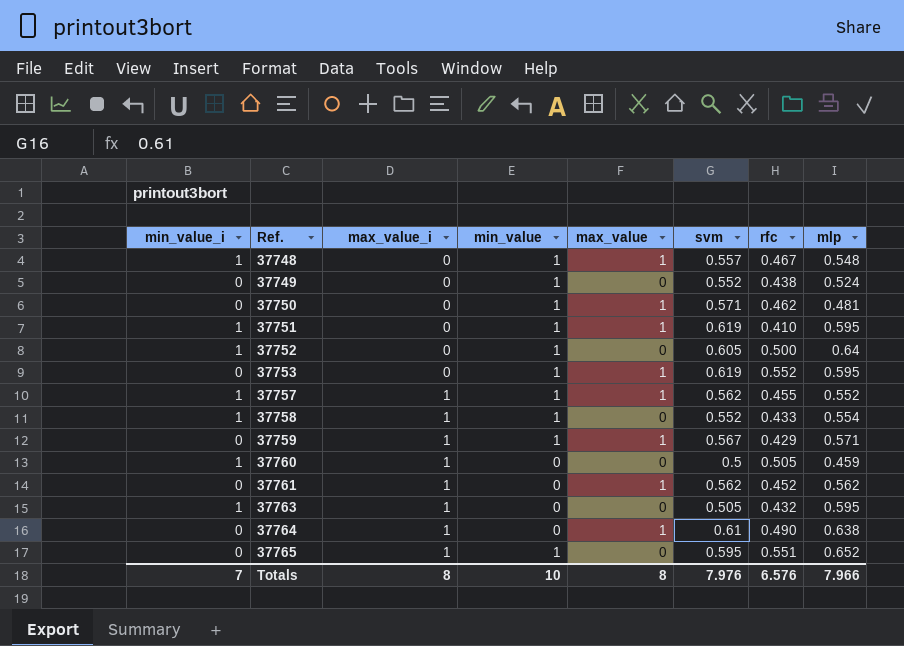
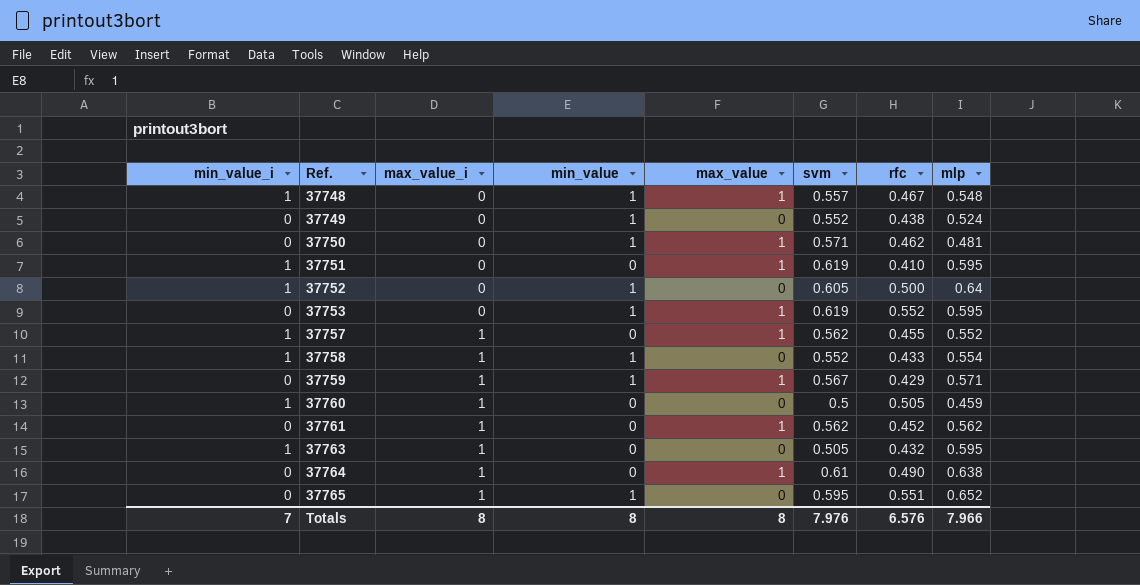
37751 | min_value: 1 -> 0
37757 | min_value: 1 -> 0
Totals | min_value: 10 -> 8

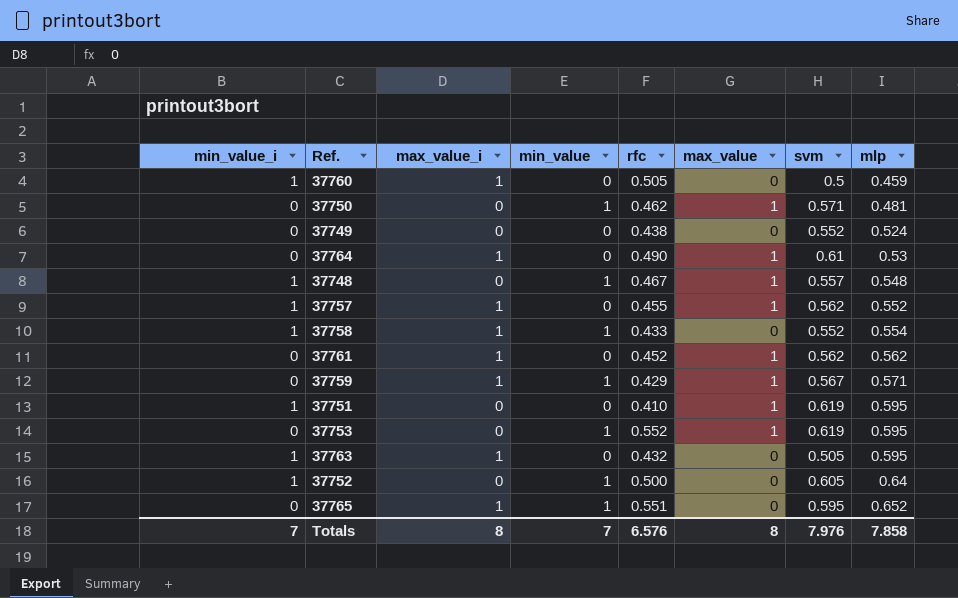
row order: Ref. ascending -> mlp ascending
column rfc | position: 7 -> 5
37749 | min_value: 1 -> 0
37764 | mlp: 0.638 -> 0.53
Totals | min_value: 8 -> 7
Totals | mlp: 7.966 -> 7.858

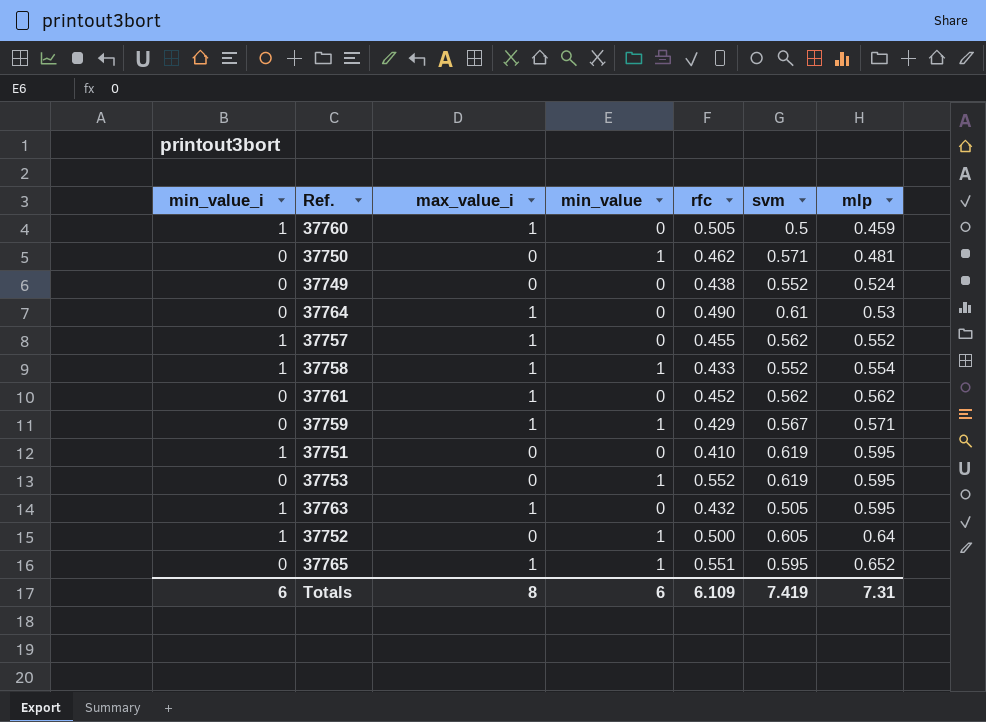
column max_value | position: 6 -> none
row 37748: 1 | 0 | 1 | 0.467 | 1 | 0.557 | 0.548 -> none
Totals | min_value_i: 7 -> 6
Totals | min_value: 7 -> 6
Totals | rfc: 6.576 -> 6.109
Totals | svm: 7.976 -> 7.419
Totals | mlp: 7.858 -> 7.31

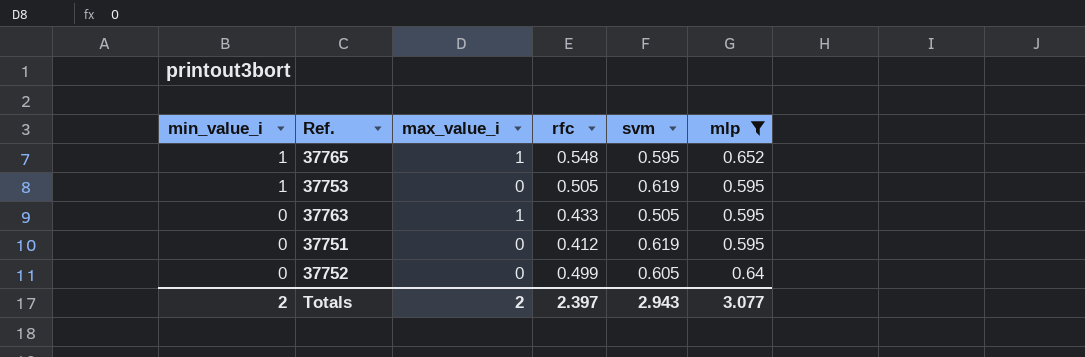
filter: none -> mlp >= 0.595
row order: mlp ascending -> min_value_i descending
column min_value | position: 4 -> none
37765 | min_value_i: 0 -> 1
37765 | rfc: 0.551 -> 0.548
37753 | min_value_i: 0 -> 1
37753 | rfc: 0.552 -> 0.505
37763 | min_value_i: 1 -> 0
37763 | rfc: 0.432 -> 0.433
37751 | min_value_i: 1 -> 0
37751 | rfc: 0.410 -> 0.412
37752 | min_value_i: 1 -> 0
37752 | rfc: 0.500 -> 0.499
Totals | min_value_i: 6 -> 2
Totals | max_value_i: 8 -> 2
Totals | rfc: 6.109 -> 2.397
Totals | svm: 7.419 -> 2.943
Totals | mlp: 7.31 -> 3.077

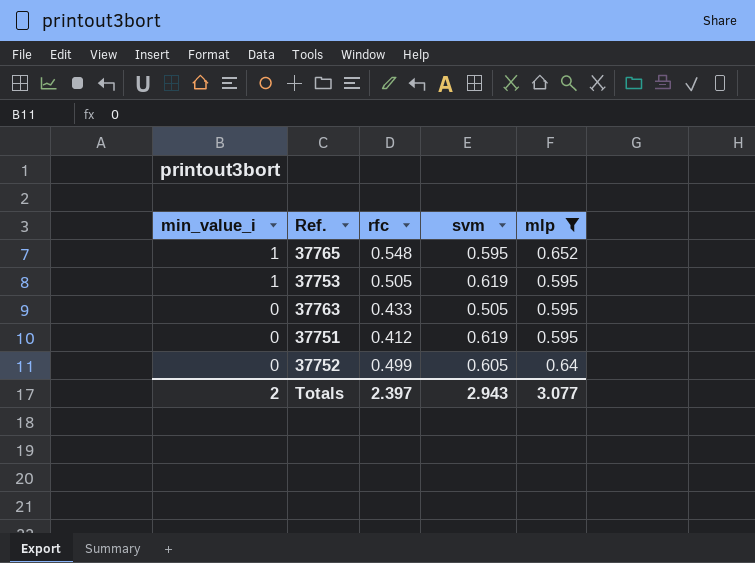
column max_value_i | position: 3 -> none

